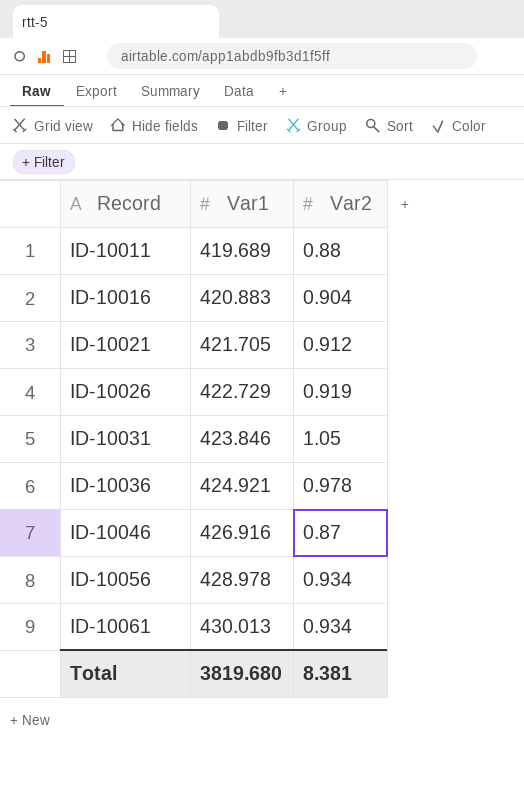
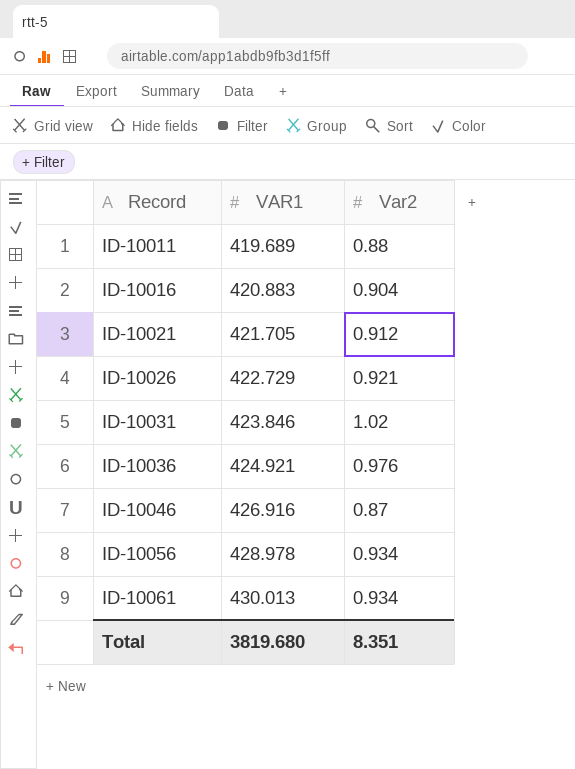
column name: Var1 -> VAR1
ID-10026 | Var2: 0.919 -> 0.921
ID-10031 | Var2: 1.05 -> 1.02
ID-10036 | Var2: 0.978 -> 0.976
Total | Var2: 8.381 -> 8.351

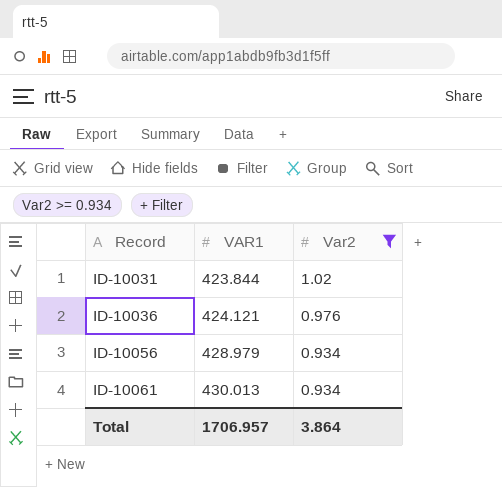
filter: none -> Var2 >= 0.934
ID-10031 | VAR1: 423.846 -> 423.844
ID-10036 | VAR1: 424.921 -> 424.121
ID-10056 | VAR1: 428.978 -> 428.979
Total | VAR1: 3819.680 -> 1706.957
Total | Var2: 8.351 -> 3.864

